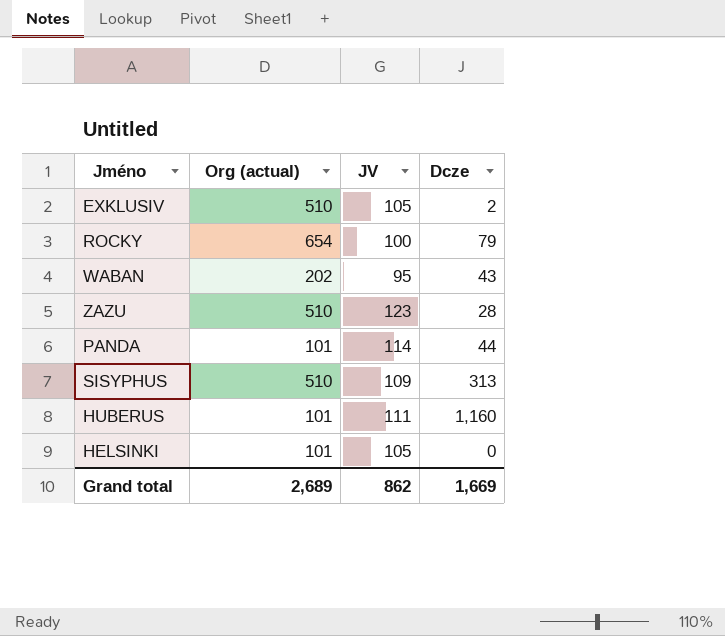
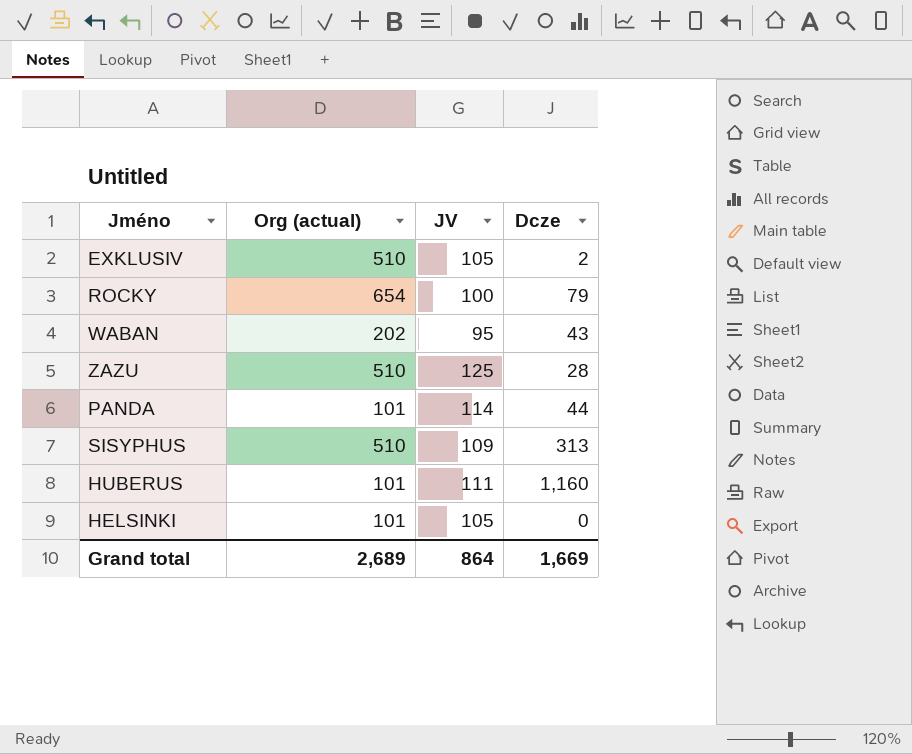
ZAZU | JV: 123 -> 125
Grand total | JV: 862 -> 864

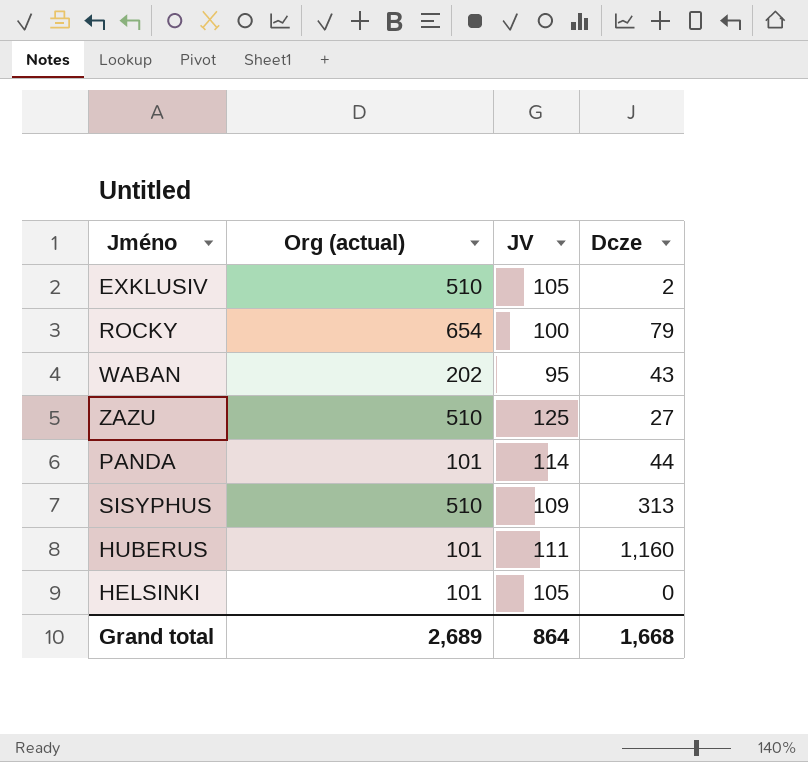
ZAZU | Dcze: 28 -> 27
Grand total | Dcze: 1,669 -> 1,668

